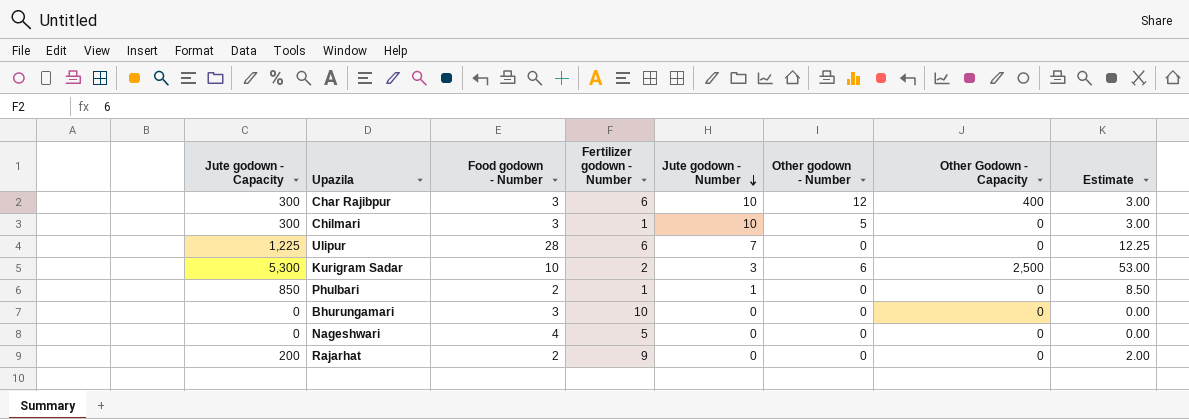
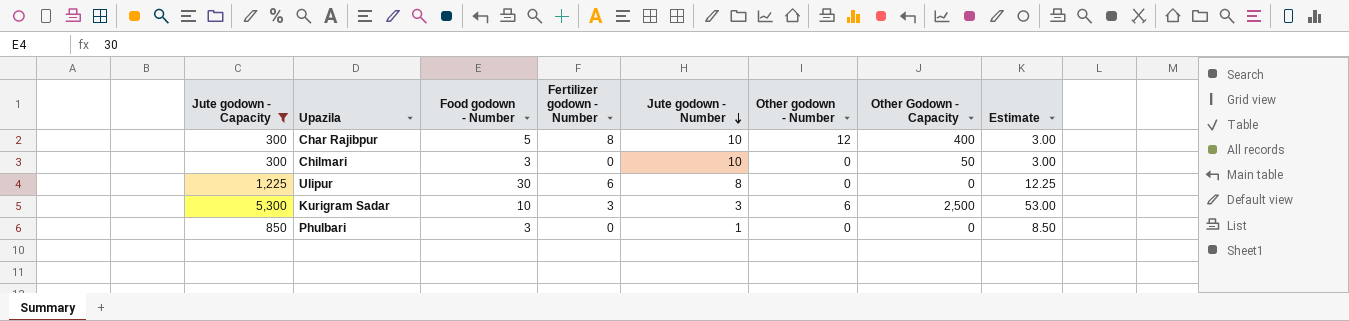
filter: none -> Jute godown - Capacity >= 300
Char Rajibpur | Food godown - Number: 3 -> 5
Char Rajibpur | Fertilizer godown - Number: 6 -> 8
Chilmari | Fertilizer godown - Number: 1 -> 0
Chilmari | Other godown - Number: 5 -> 0
Chilmari | Other Godown - Capacity: 0 -> 50
Ulipur | Food godown - Number: 28 -> 30
Ulipur | Jute godown - Number: 7 -> 8
Kurigram Sadar | Fertilizer godown - Number: 2 -> 3
Phulbari | Food godown - Number: 2 -> 3
Phulbari | Fertilizer godown - Number: 1 -> 0

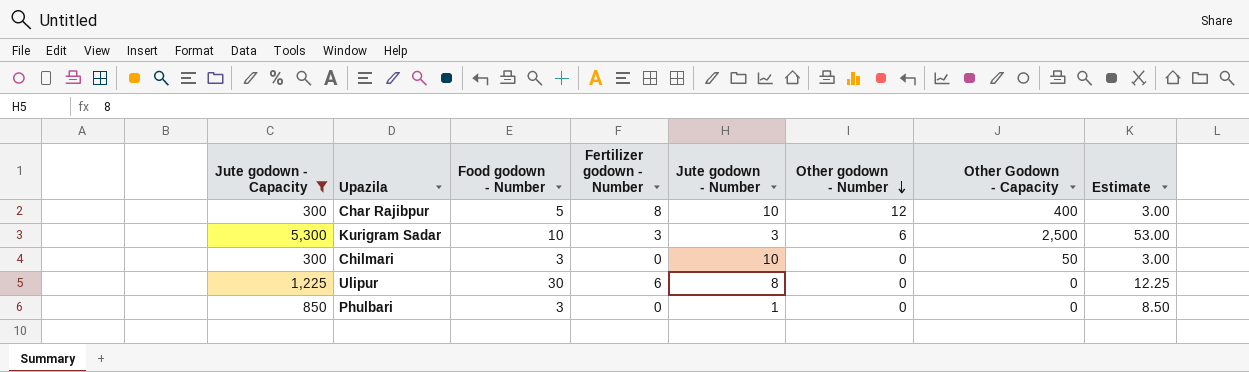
row order: Jute godown - Number descending -> Other godown - Number descending

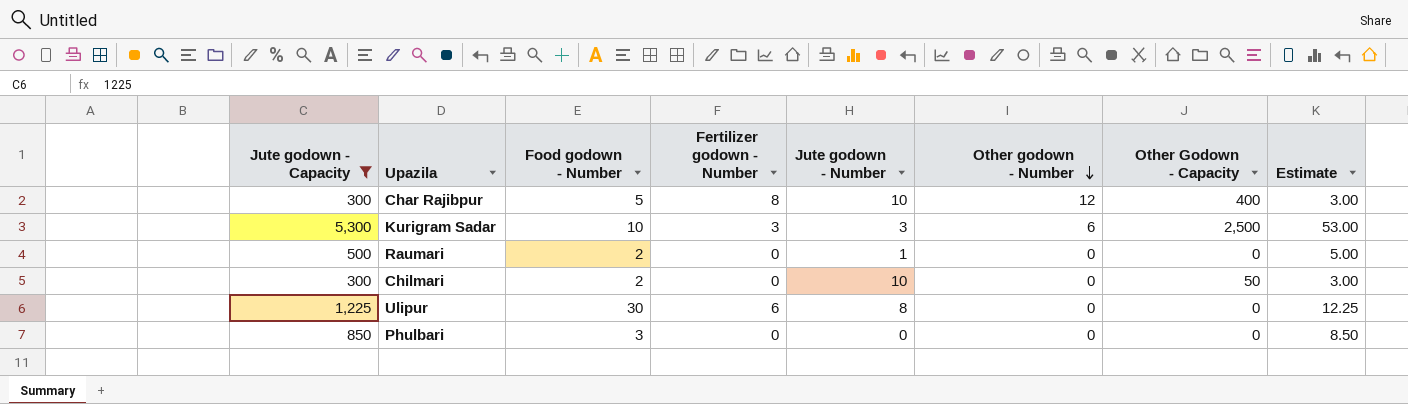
row Raumari: none -> 500 | 2 | 0 | 1 | 0 | 0 | 5.00
Chilmari | Food godown - Number: 3 -> 2
Phulbari | Jute godown - Number: 1 -> 0

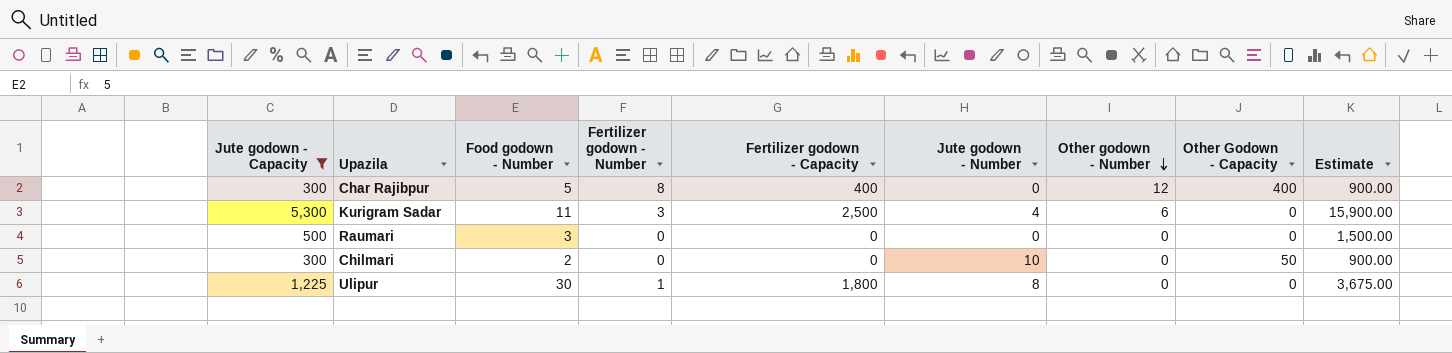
column Fertilizer godown - Capacity | position: none -> 5
column Estimate | formula: [Jute godown - Capacity] * 0.01 -> [Jute godown - Capacity] * 3
row Phulbari: 850 | 3 | 0 | 0 | 0 | 0 | 8.50 -> none
Char Rajibpur | Jute godown - Number: 10 -> 0
Kurigram Sadar | Food godown - Number: 10 -> 11
Kurigram Sadar | Jute godown - Number: 3 -> 4
Kurigram Sadar | Other Godown - Capacity: 2,500 -> 0
Raumari | Food godown - Number: 2 -> 3
Raumari | Jute godown - Number: 1 -> 0
Ulipur | Fertilizer godown - Number: 6 -> 1

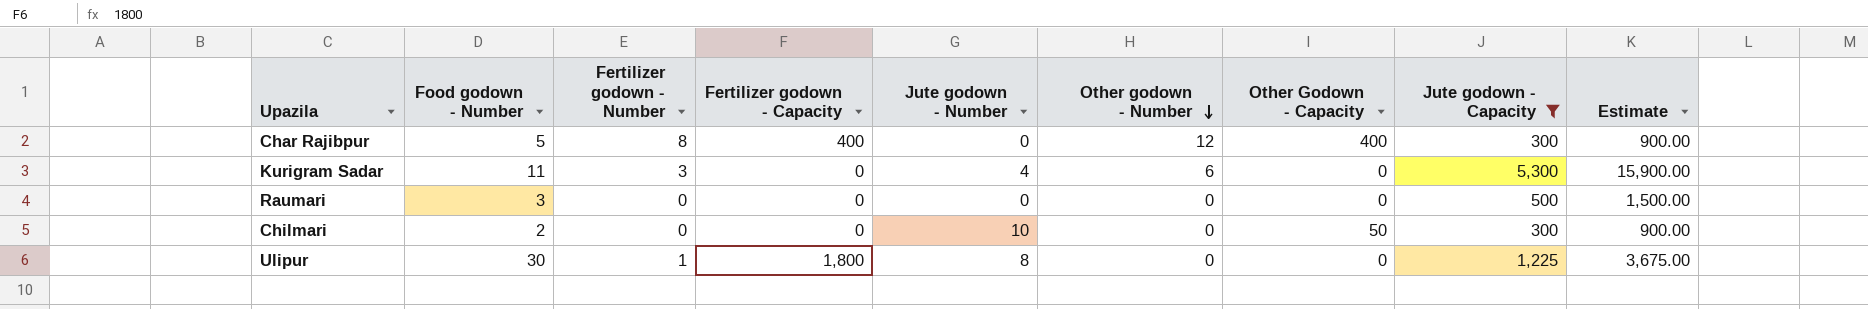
column Jute godown - Capacity | position: 1 -> 8
Kurigram Sadar | Fertilizer godown - Capacity: 2,500 -> 0

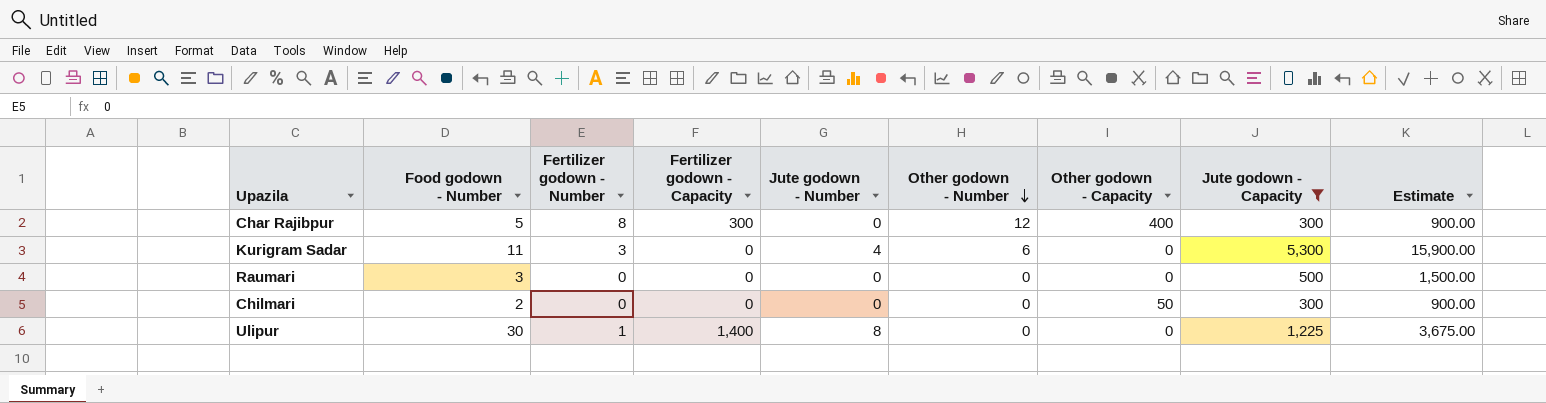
column name: Other Godown - Capacity -> Other godown - Capacity
Char Rajibpur | Fertilizer godown - Capacity: 400 -> 300
Chilmari | Jute godown - Number: 10 -> 0
Ulipur | Fertilizer godown - Capacity: 1,800 -> 1,400

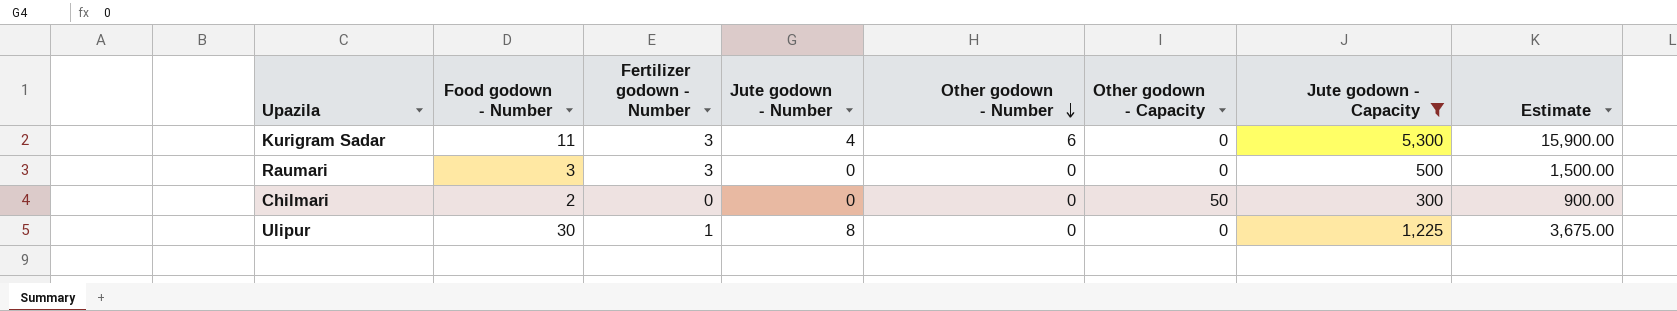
column Fertilizer godown - Capacity | position: 4 -> none
row Char Rajibpur: 5 | 8 | 300 | 0 | 12 | 400 | 300 | 900.00 -> none
Raumari | Fertilizer godown - Number: 0 -> 3

